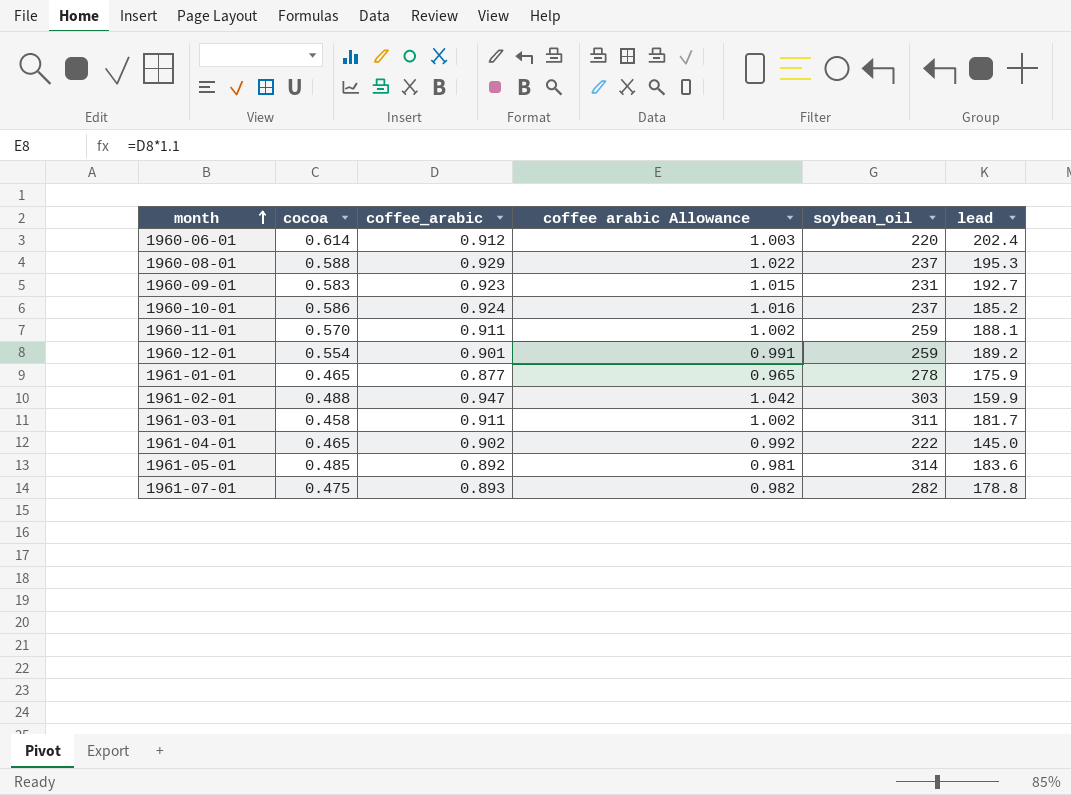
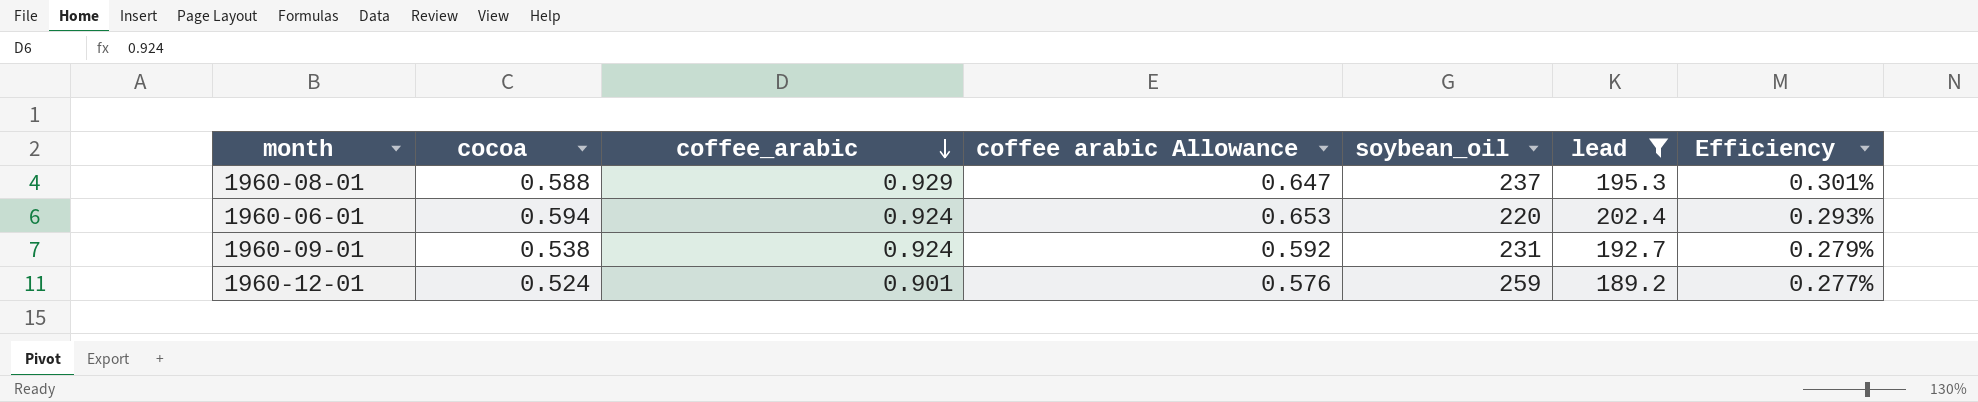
filter: none -> lead >= 189.2
row order: month ascending -> coffee_arabic descending
column coffee arabic Allowance | formula: [coffee_arabic] * 1.1 -> [cocoa] * 1.1
column Efficiency | formula: none -> [cocoa] / [lead]
1960-06-01 | cocoa: 0.614 -> 0.594
1960-06-01 | coffee_arabic: 0.912 -> 0.924
1960-09-01 | cocoa: 0.583 -> 0.538
1960-09-01 | coffee_arabic: 0.923 -> 0.924
1960-12-01 | cocoa: 0.554 -> 0.524

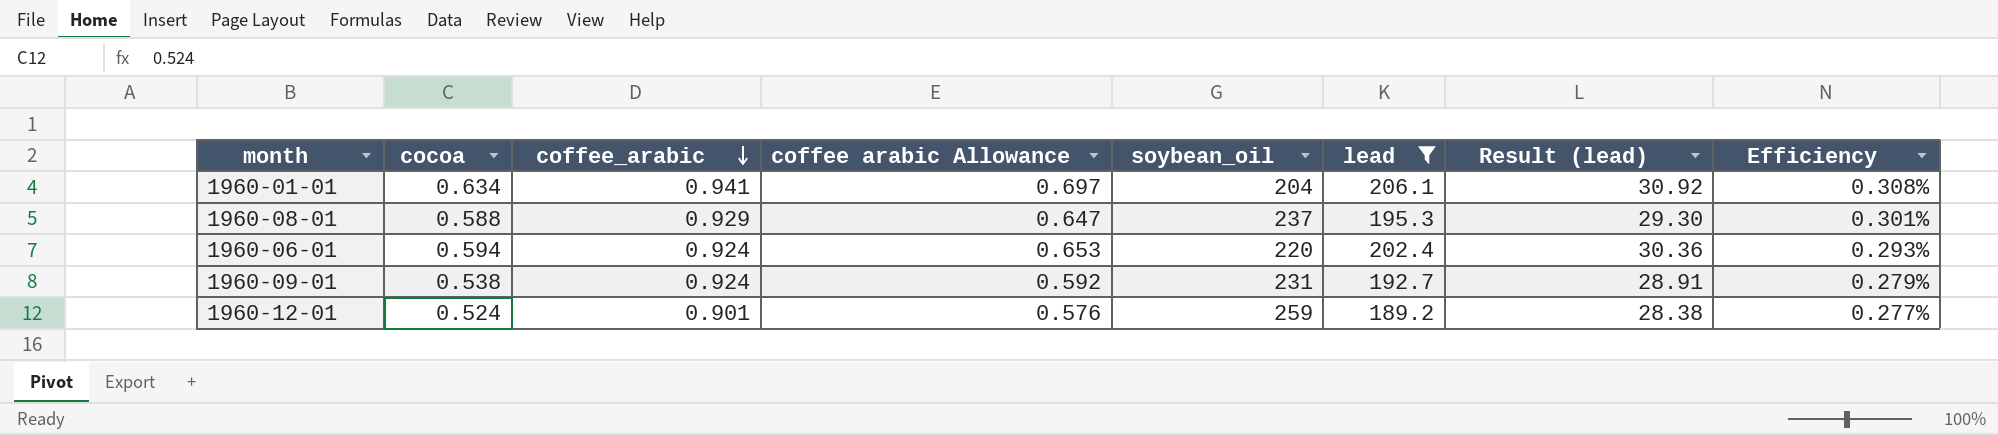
column Result (lead) | formula: none -> [lead] * 0.15
row 1960-01-01: none -> 0.634 | 0.941 | 0.697 | 204 | 206.1 | 30.92 | 0.308%

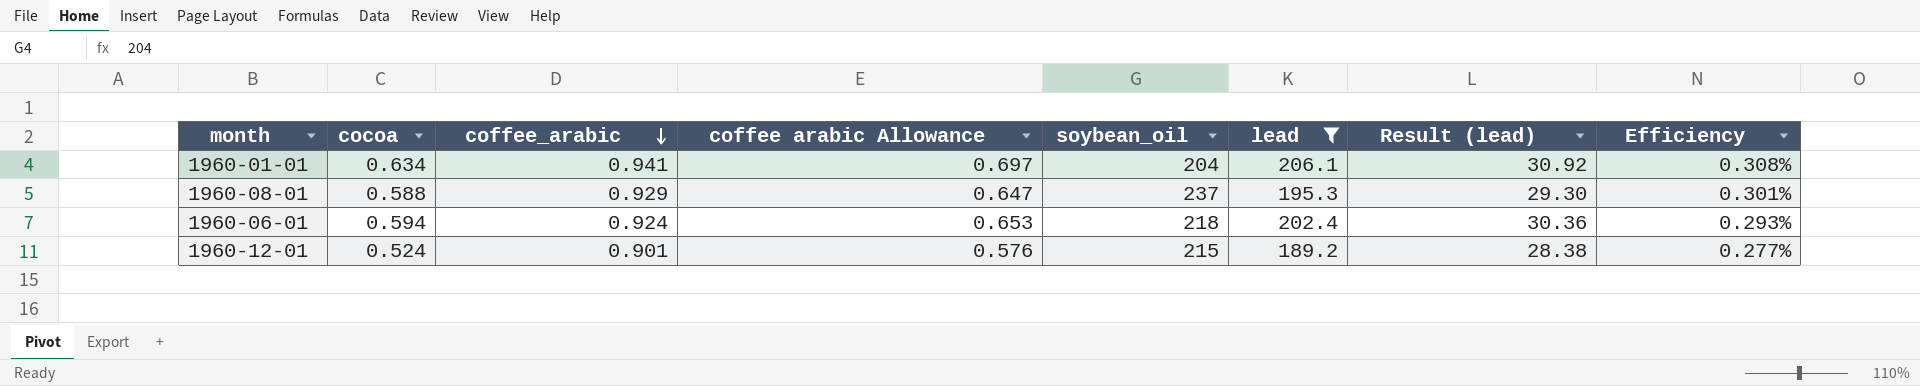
row 1960-09-01: 0.538 | 0.924 | 0.592 | 231 | 192.7 | 28.91 | 0.279% -> none
1960-06-01 | soybean_oil: 220 -> 218
1960-12-01 | soybean_oil: 259 -> 215

